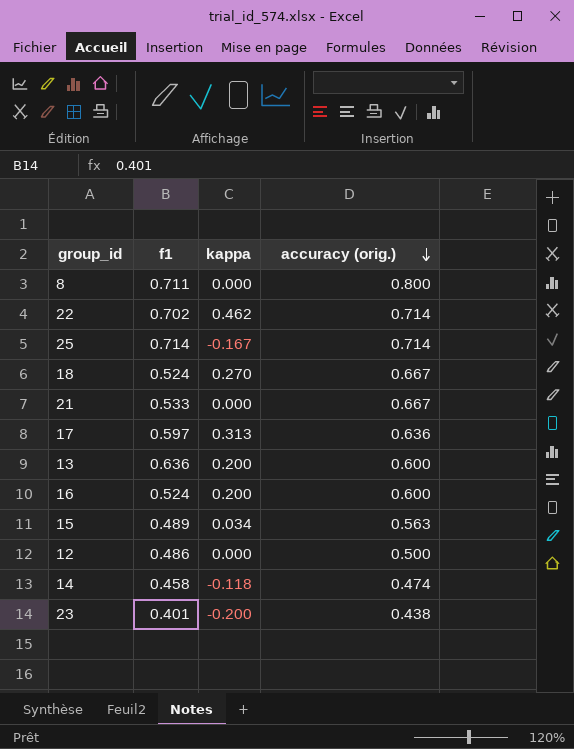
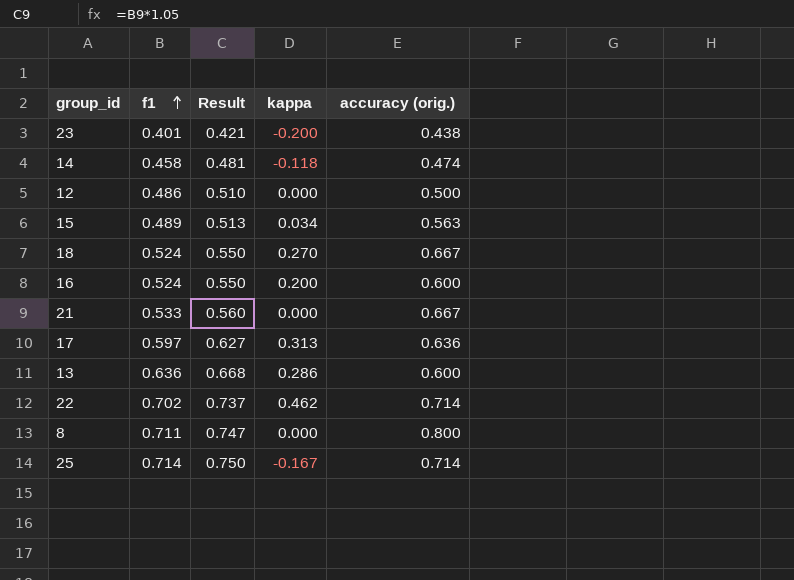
row order: accuracy (orig.) descending -> f1 ascending
column Result | formula: none -> [f1] * 1.05
13 | kappa: 0.200 -> 0.286

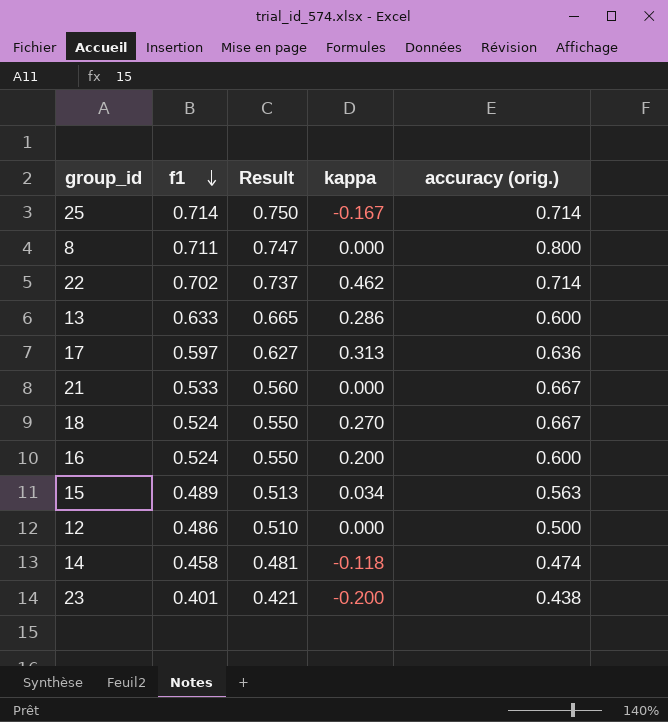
row order: f1 ascending -> f1 descending
13 | f1: 0.636 -> 0.633
13 | Result: 0.668 -> 0.665

